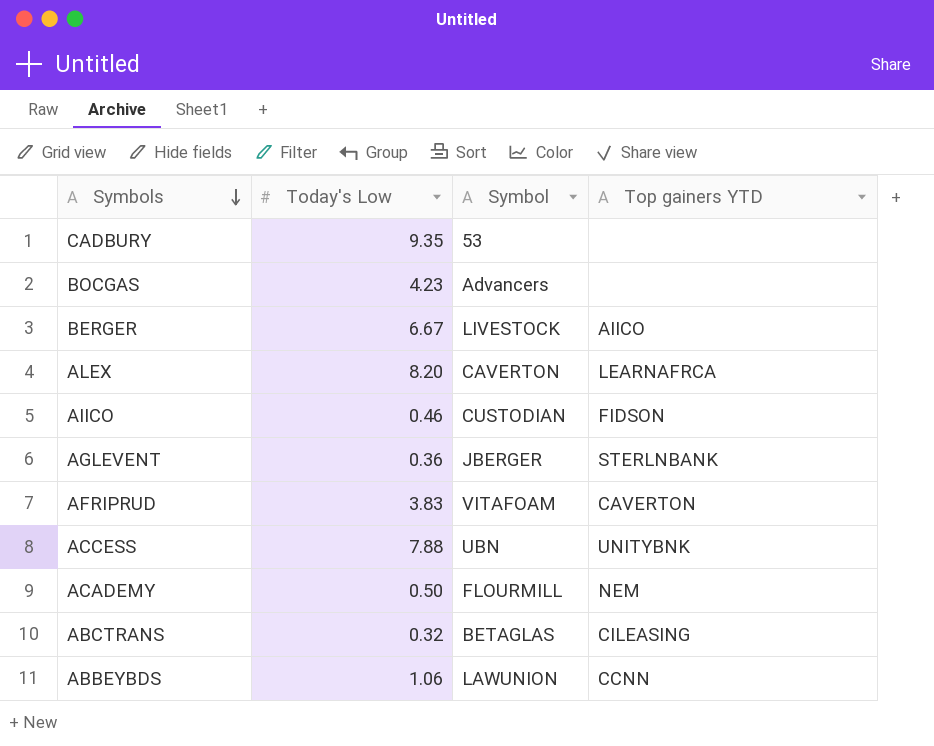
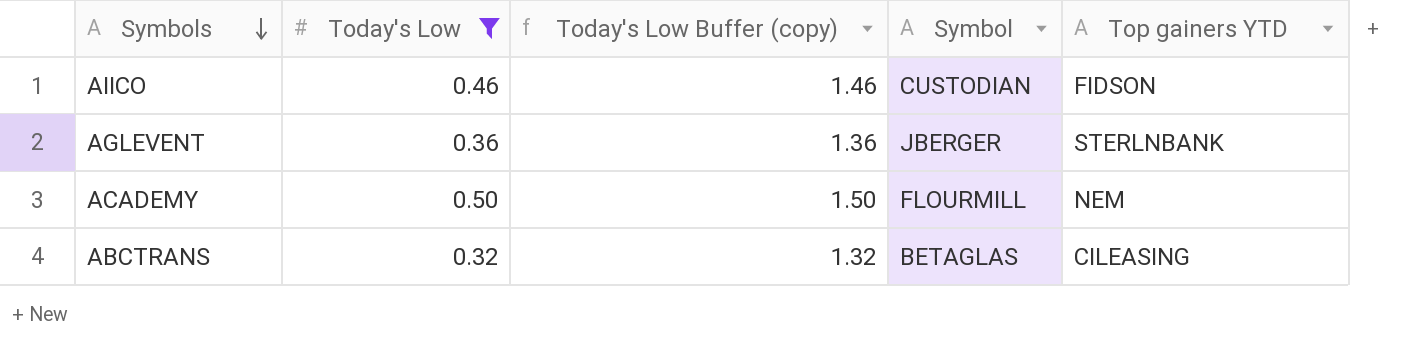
filter: none -> Today's Low <= 0.50
column Today's Low Buffer (copy) | formula: none -> [Today's Low] + 1

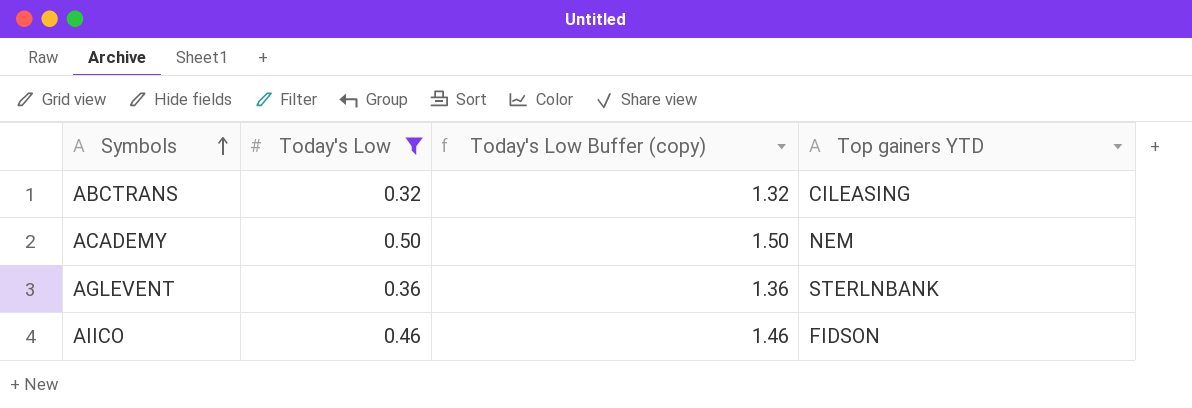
row order: Symbols descending -> Symbols ascending
column Symbol | position: 4 -> none

